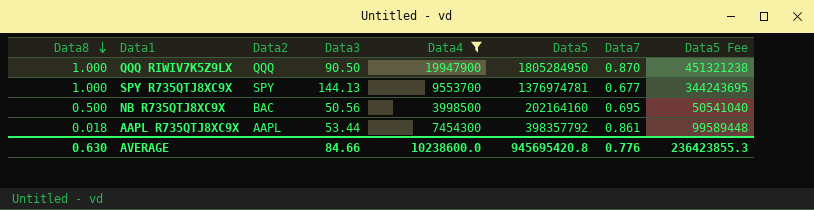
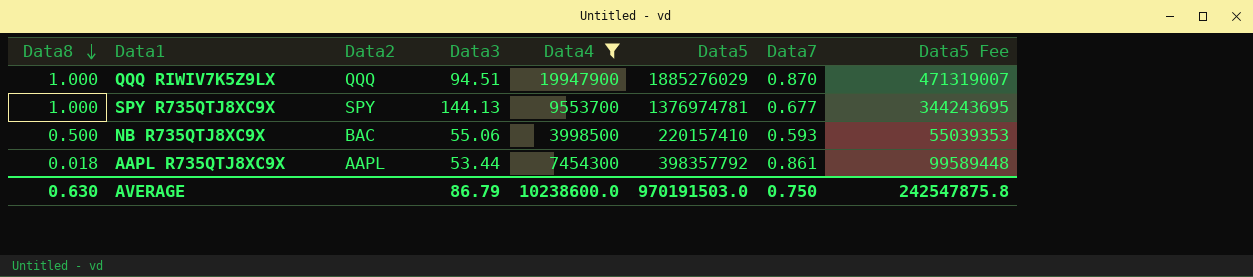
QQQ RIWIV7K5Z9LX | Data3: 90.50 -> 94.51
QQQ RIWIV7K5Z9LX | Data5: 1805284950 -> 1885276029
QQQ RIWIV7K5Z9LX | Data5 Fee: 451321238 -> 471319007
NB R735QTJ8XC9X | Data3: 50.56 -> 55.06
NB R735QTJ8XC9X | Data5: 202164160 -> 220157410
NB R735QTJ8XC9X | Data7: 0.695 -> 0.593
NB R735QTJ8XC9X | Data5 Fee: 50541040 -> 55039353
AVERAGE | Data3: 84.66 -> 86.79
AVERAGE | Data5: 945695420.8 -> 970191503.0
AVERAGE | Data7: 0.776 -> 0.750
AVERAGE | Data5 Fee: 236423855.3 -> 242547875.8

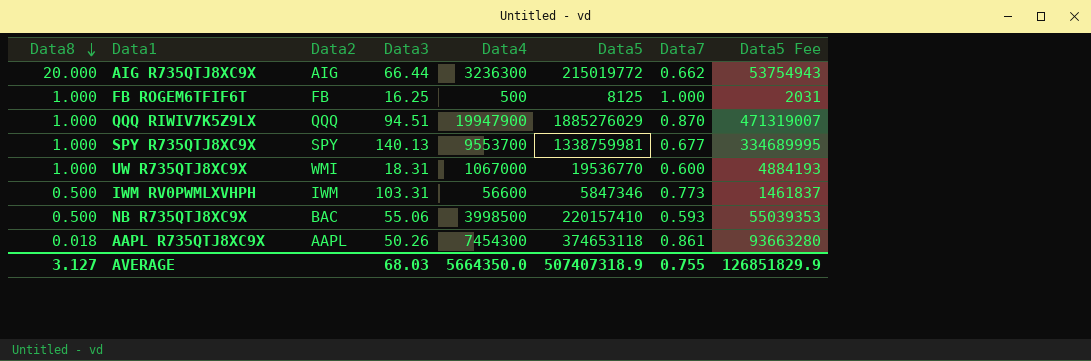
filter: Data4 >= 3998500 -> none
SPY R735QTJ8XC9X | Data3: 144.13 -> 140.13
SPY R735QTJ8XC9X | Data5: 1376974781 -> 1338759981
SPY R735QTJ8XC9X | Data5 Fee: 344243695 -> 334689995
AAPL R735QTJ8XC9X | Data3: 53.44 -> 50.26
AAPL R735QTJ8XC9X | Data5: 398357792 -> 374653118
AAPL R735QTJ8XC9X | Data5 Fee: 99589448 -> 93663280
AVERAGE | Data8: 0.630 -> 3.127
AVERAGE | Data3: 86.79 -> 68.03
AVERAGE | Data4: 10238600.0 -> 5664350.0
AVERAGE | Data5: 970191503.0 -> 507407318.9
AVERAGE | Data7: 0.750 -> 0.755
AVERAGE | Data5 Fee: 242547875.8 -> 126851829.9

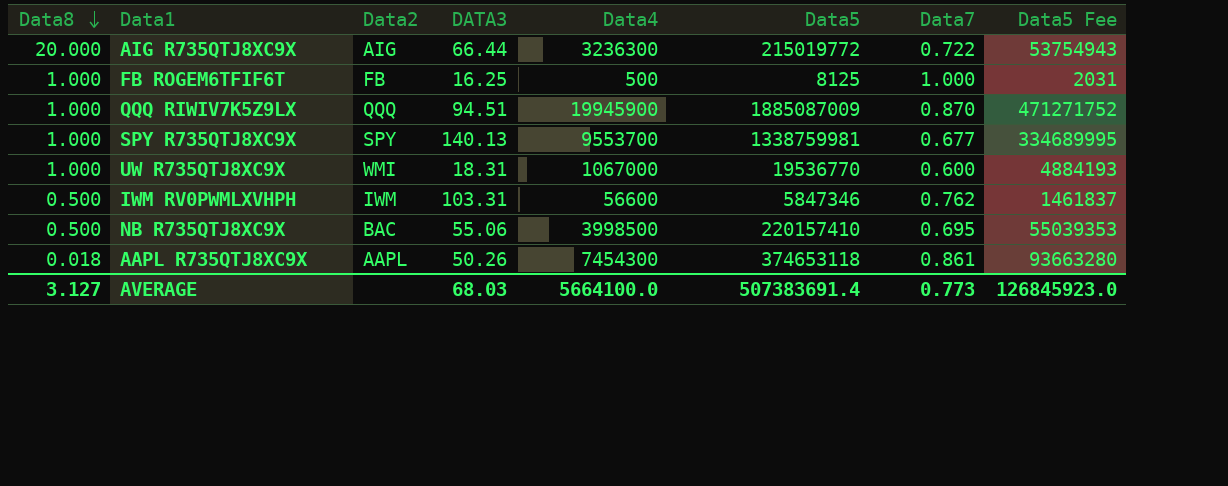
column name: Data3 -> DATA3
AIG R735QTJ8XC9X | Data7: 0.662 -> 0.722
QQQ RIWIV7K5Z9LX | Data4: 19947900 -> 19945900
QQQ RIWIV7K5Z9LX | Data5: 1885276029 -> 1885087009
QQQ RIWIV7K5Z9LX | Data5 Fee: 471319007 -> 471271752
IWM RV0PWMLXVHPH | Data7: 0.773 -> 0.762
NB R735QTJ8XC9X | Data7: 0.593 -> 0.695
AVERAGE | Data4: 5664350.0 -> 5664100.0
AVERAGE | Data5: 507407318.9 -> 507383691.4
AVERAGE | Data7: 0.755 -> 0.773
AVERAGE | Data5 Fee: 126851829.9 -> 126845923.0

